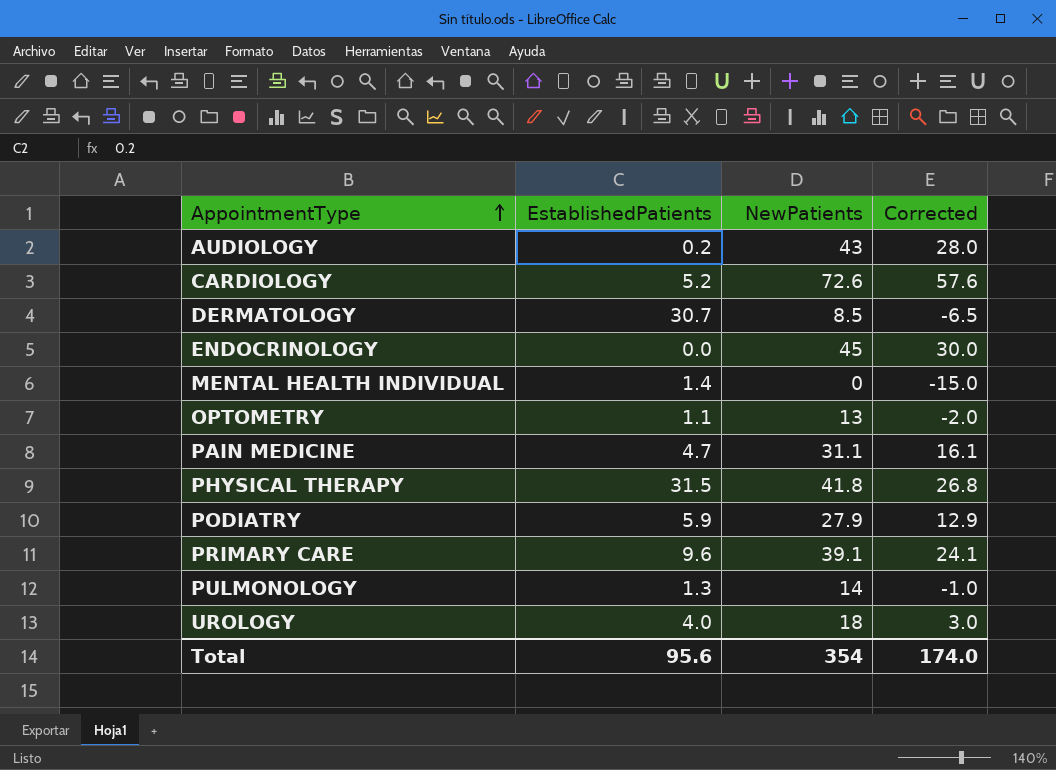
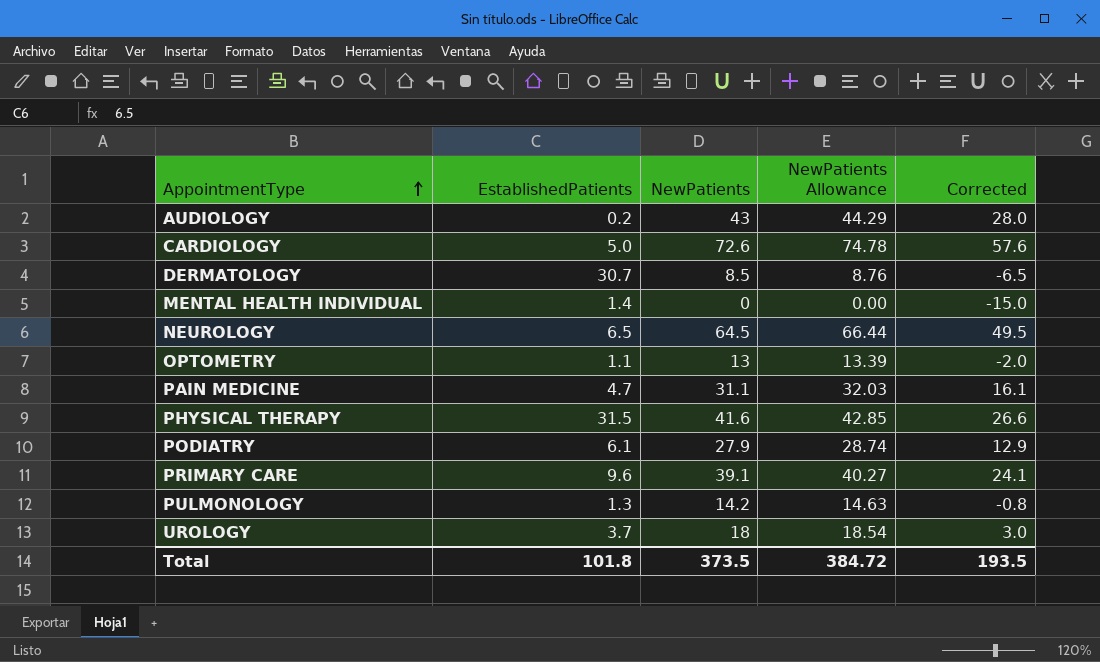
column NewPatients Allowance | formula: none -> [NewPatients] * 1.03
row ENDOCRINOLOGY: 0.0 | 45 | 30.0 -> none
CARDIOLOGY | EstablishedPatients: 5.2 -> 5.0
row NEUROLOGY: none -> 6.5 | 64.5 | 66.44 | 49.5
PHYSICAL THERAPY | NewPatients: 41.8 -> 41.6
PHYSICAL THERAPY | Corrected: 26.8 -> 26.6
PODIATRY | EstablishedPatients: 5.9 -> 6.1
PULMONOLOGY | NewPatients: 14 -> 14.2
PULMONOLOGY | Corrected: -1.0 -> -0.8
UROLOGY | EstablishedPatients: 4.0 -> 3.7
Total | EstablishedPatients: 95.6 -> 101.8
Total | NewPatients: 354 -> 373.5
Total | Corrected: 174.0 -> 193.5

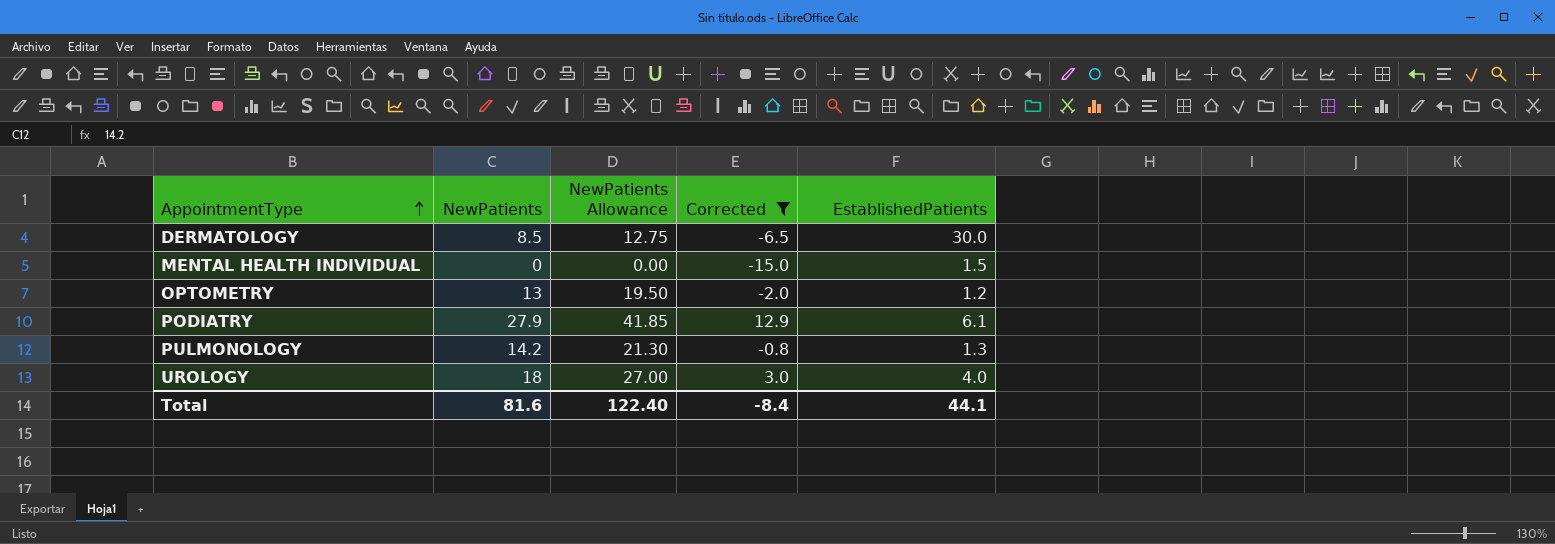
filter: none -> Corrected <= 12.9
column NewPatients Allowance | formula: [NewPatients] * 1.03 -> [NewPatients] * 1.5
column EstablishedPatients | position: 2 -> 5
DERMATOLOGY | EstablishedPatients: 30.7 -> 30.0
MENTAL HEALTH INDIVIDUAL | EstablishedPatients: 1.4 -> 1.5
OPTOMETRY | EstablishedPatients: 1.1 -> 1.2
UROLOGY | EstablishedPatients: 3.7 -> 4.0
Total | NewPatients: 373.5 -> 81.6
Total | NewPatients Allowance: 384.72 -> 122.40
Total | Corrected: 193.5 -> -8.4
Total | EstablishedPatients: 101.8 -> 44.1

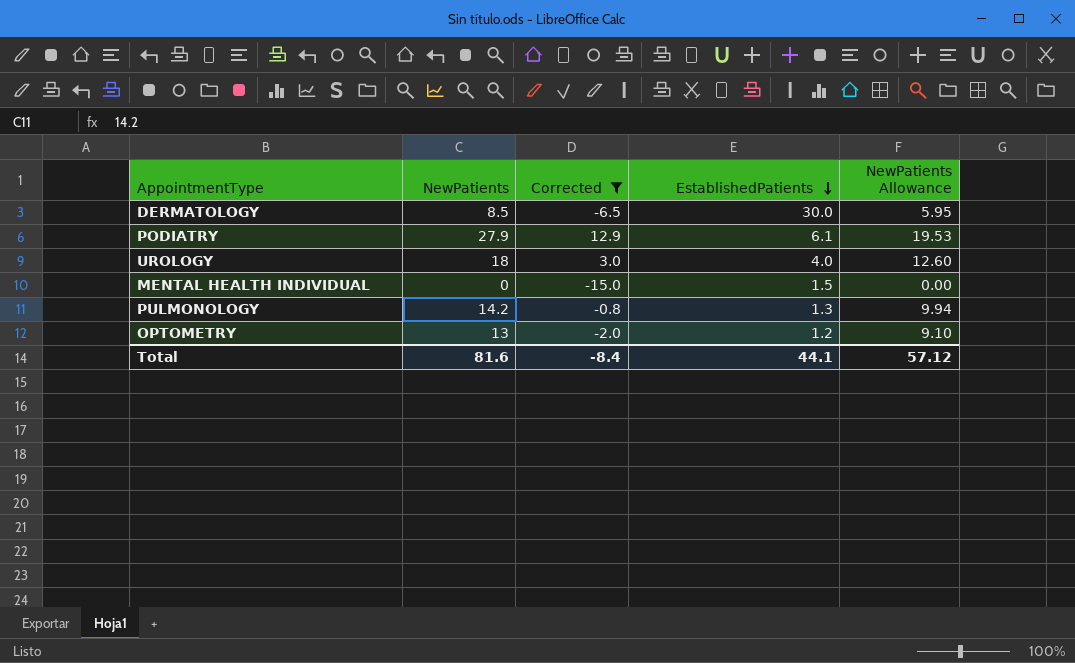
row order: AppointmentType ascending -> EstablishedPatients descending
column NewPatients Allowance | formula: [NewPatients] * 1.5 -> [NewPatients] * 0.7
column NewPatients Allowance | position: 3 -> 5
Total | NewPatients Allowance: 122.40 -> 57.12

